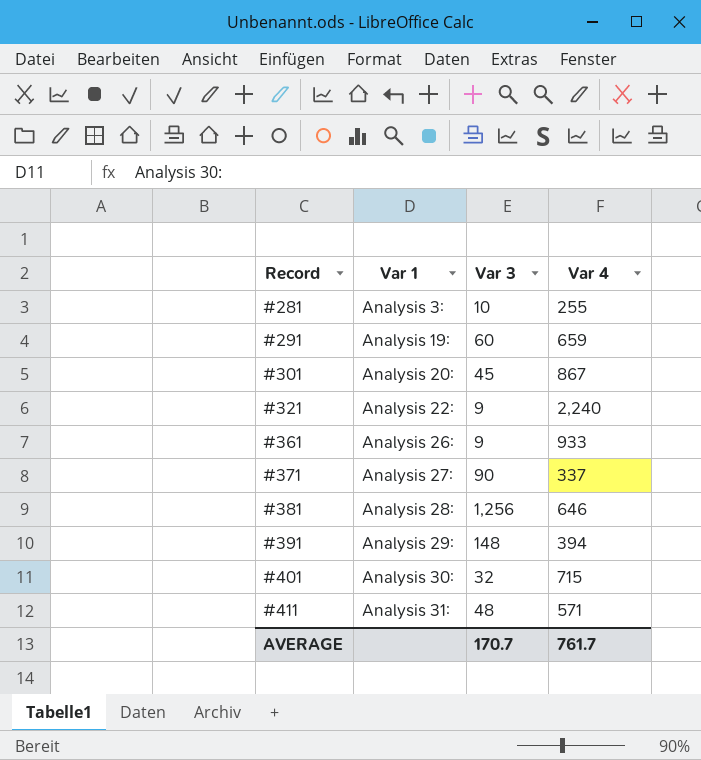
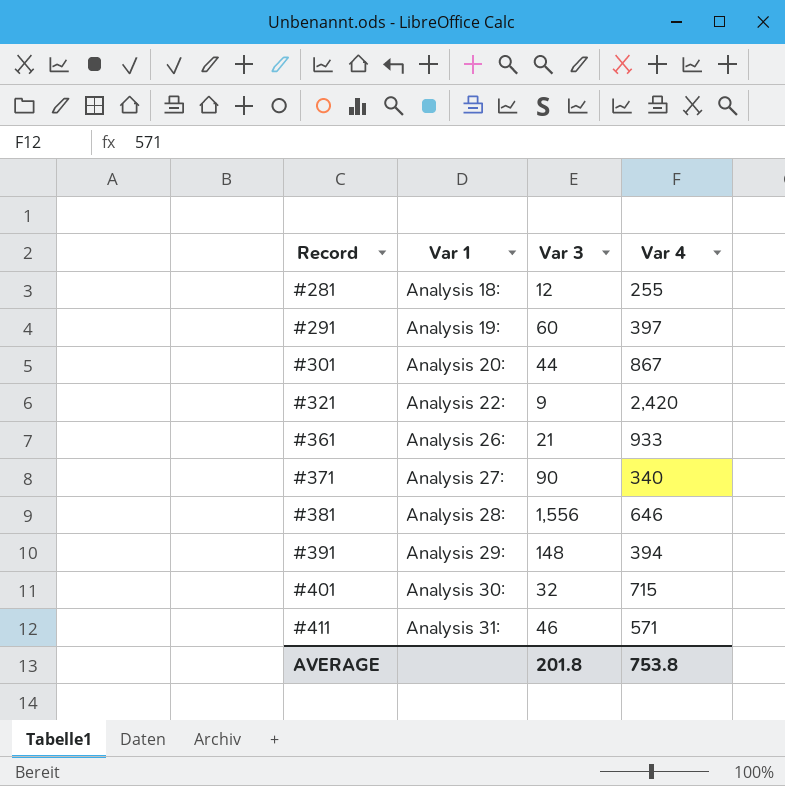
#281 | Var 1: Analysis 3: -> Analysis 18:
#281 | Var 3: 10 -> 12
#291 | Var 4: 659 -> 397
#301 | Var 3: 45 -> 44
#321 | Var 4: 2,240 -> 2,420
#361 | Var 3: 9 -> 21
#371 | Var 4: 337 -> 340
#381 | Var 3: 1,256 -> 1,556
#411 | Var 3: 48 -> 46
AVERAGE | Var 3: 170.7 -> 201.8
AVERAGE | Var 4: 761.7 -> 753.8

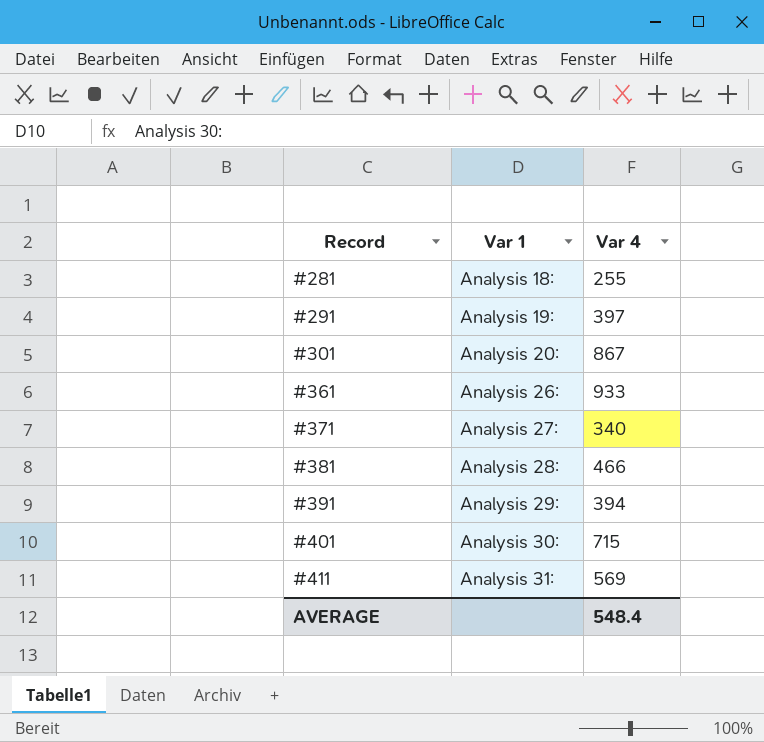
column Var 3 | position: 3 -> none
row #321: Analysis 22: | 9 | 2,420 -> none
#381 | Var 4: 646 -> 466
#411 | Var 4: 571 -> 569
AVERAGE | Var 4: 753.8 -> 548.4

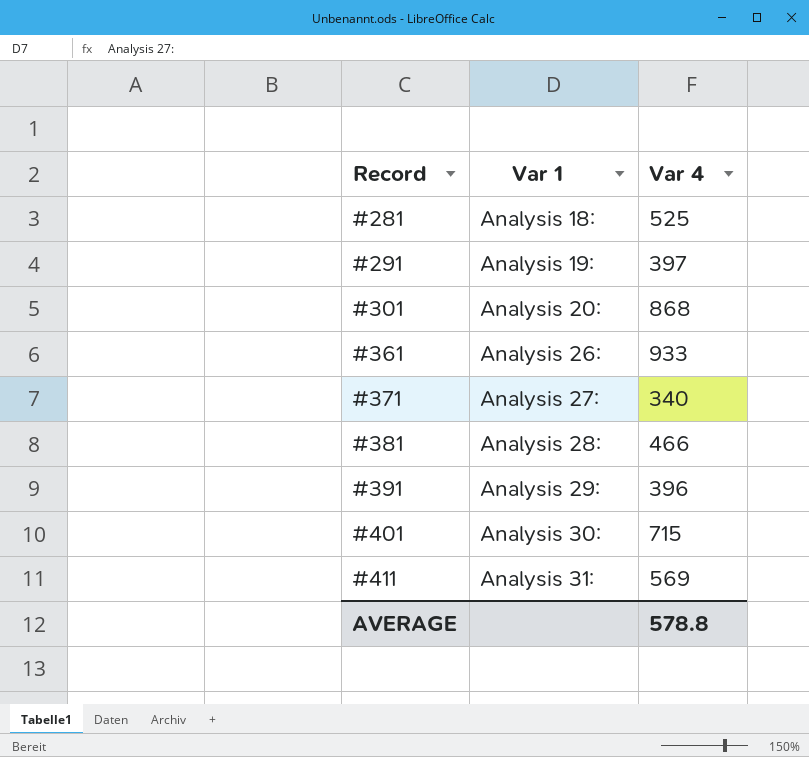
#281 | Var 4: 255 -> 525
#301 | Var 4: 867 -> 868
#391 | Var 4: 394 -> 396
AVERAGE | Var 4: 548.4 -> 578.8

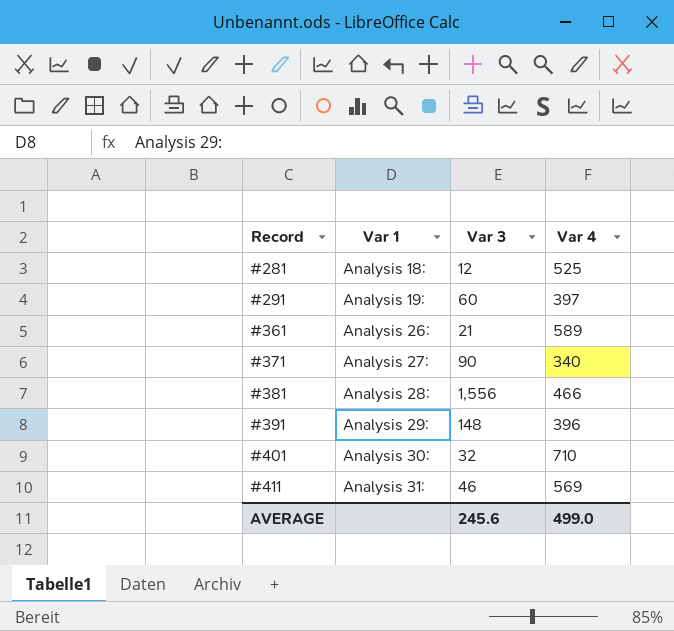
column Var 3 | position: none -> 3
row #301: Analysis 20: | 868 -> none
#361 | Var 4: 933 -> 589
#401 | Var 4: 715 -> 710
AVERAGE | Var 4: 578.8 -> 499.0

